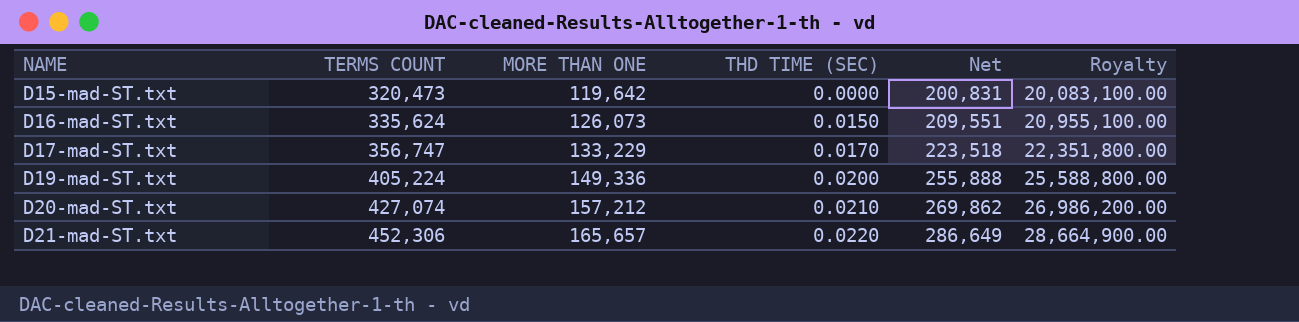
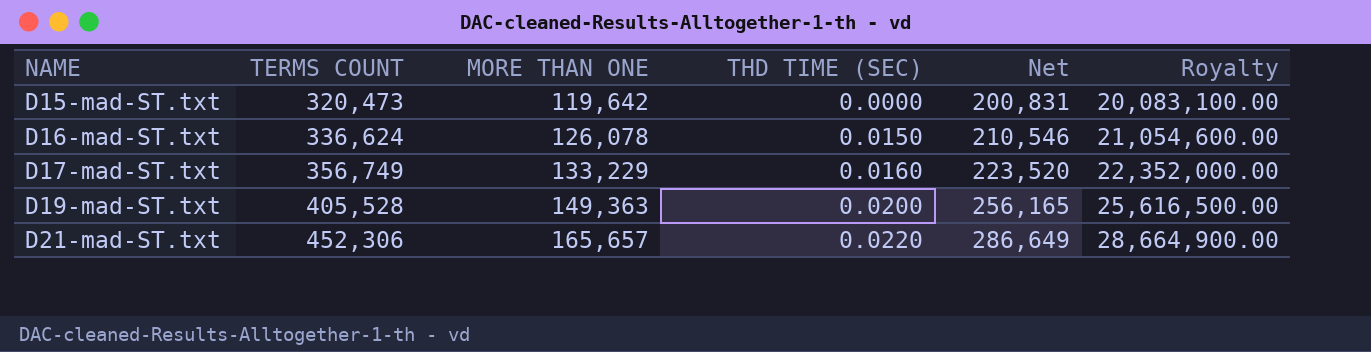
row D20-mad-ST.txt: 427,074 | 157,212 | 0.0210 | 269,862 | 26,986,200.00 -> none
D16-mad-ST.txt | TERMS COUNT: 335,624 -> 336,624
D16-mad-ST.txt | MORE THAN ONE: 126,073 -> 126,078
D16-mad-ST.txt | Net: 209,551 -> 210,546
D16-mad-ST.txt | Royalty: 20,955,100.00 -> 21,054,600.00
D17-mad-ST.txt | TERMS COUNT: 356,747 -> 356,749
D17-mad-ST.txt | THD TIME (SEC): 0.0170 -> 0.0160
D17-mad-ST.txt | Net: 223,518 -> 223,520
D17-mad-ST.txt | Royalty: 22,351,800.00 -> 22,352,000.00
D19-mad-ST.txt | TERMS COUNT: 405,224 -> 405,528
D19-mad-ST.txt | MORE THAN ONE: 149,336 -> 149,363
D19-mad-ST.txt | Net: 255,888 -> 256,165
D19-mad-ST.txt | Royalty: 25,588,800.00 -> 25,616,500.00

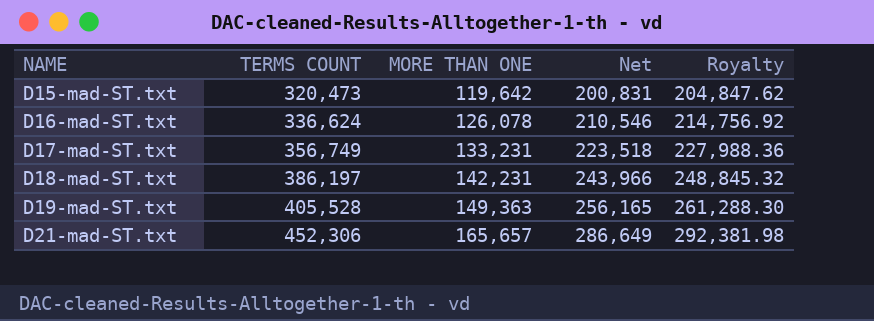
column THD TIME (SEC) | position: 4 -> none
column Royalty | formula: [Net] * 100 -> [Net] * 1.02
D17-mad-ST.txt | MORE THAN ONE: 133,229 -> 133,231
D17-mad-ST.txt | Net: 223,520 -> 223,518
row D18-mad-ST.txt: none -> 386,197 | 142,231 | 243,966 | 248,845.32

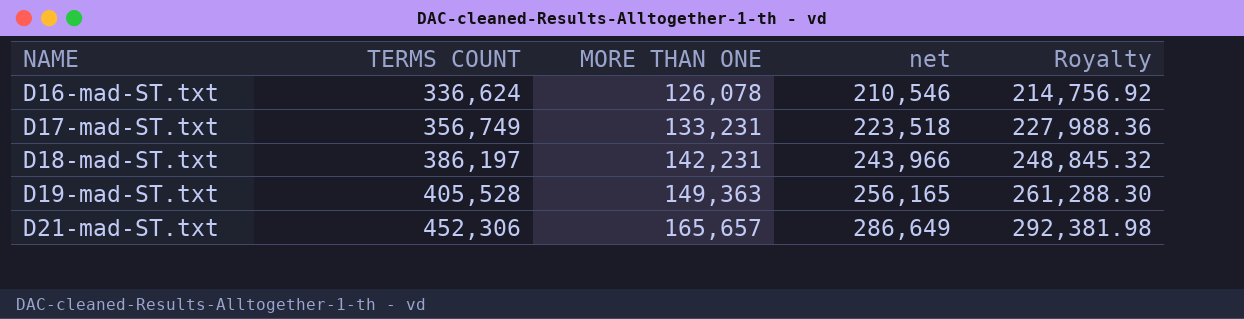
column name: Net -> net
row D15-mad-ST.txt: 320,473 | 119,642 | 200,831 | 204,847.62 -> none

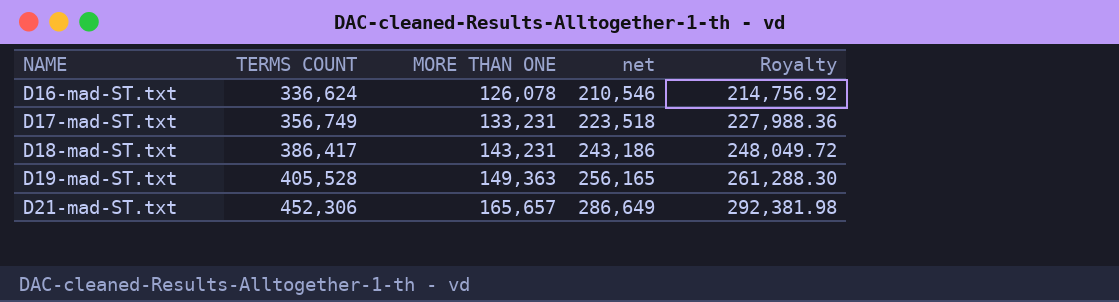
D18-mad-ST.txt | TERMS COUNT: 386,197 -> 386,417
D18-mad-ST.txt | MORE THAN ONE: 142,231 -> 143,231
D18-mad-ST.txt | net: 243,966 -> 243,186
D18-mad-ST.txt | Royalty: 248,845.32 -> 248,049.72

